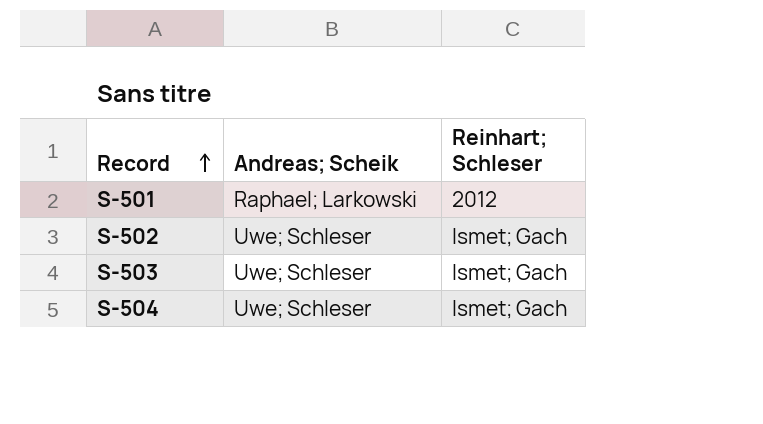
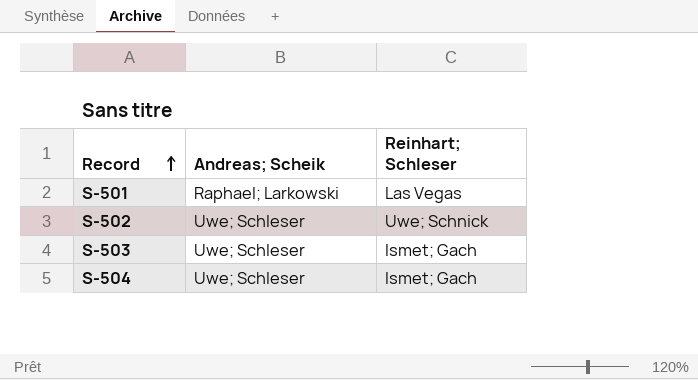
S-501 | Reinhart; Schleser: 2012 -> Las Vegas
S-502 | Reinhart; Schleser: Ismet; Gach -> Uwe; Schnick

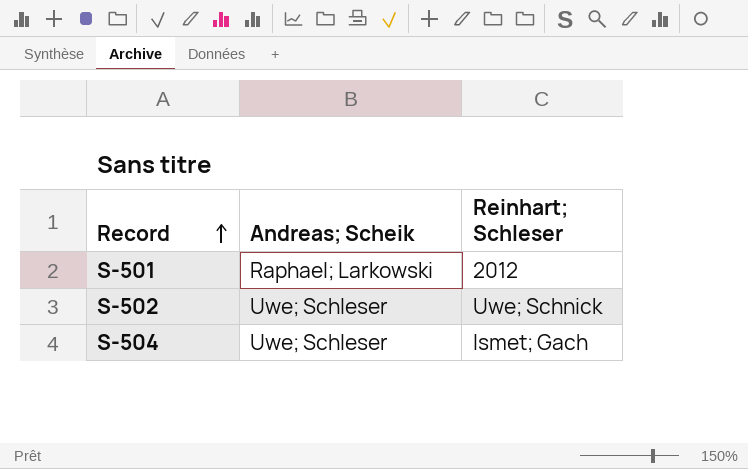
row S-503: Uwe; Schleser | Ismet; Gach -> none
S-501 | Reinhart; Schleser: Las Vegas -> 2012

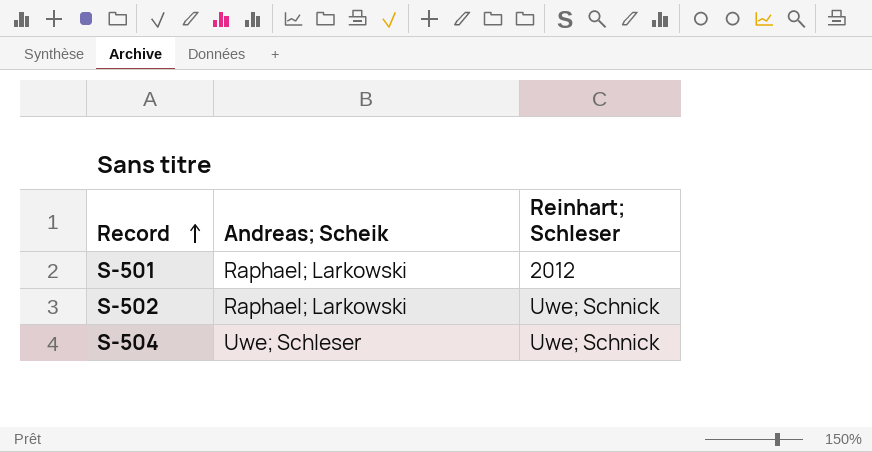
S-502 | Andreas; Scheik: Uwe; Schleser -> Raphael; Larkowski
S-504 | Reinhart; Schleser: Ismet; Gach -> Uwe; Schnick

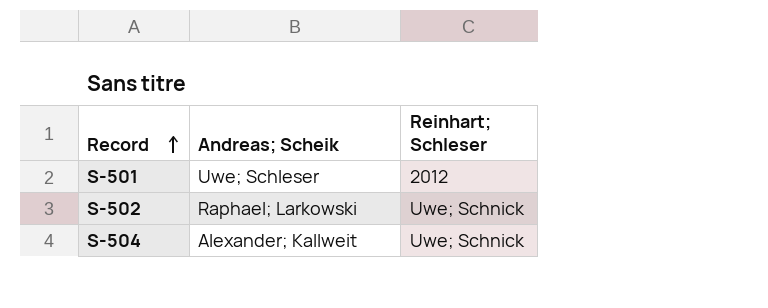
S-501 | Andreas; Scheik: Raphael; Larkowski -> Uwe; Schleser
S-504 | Andreas; Scheik: Uwe; Schleser -> Alexander; Kallweit

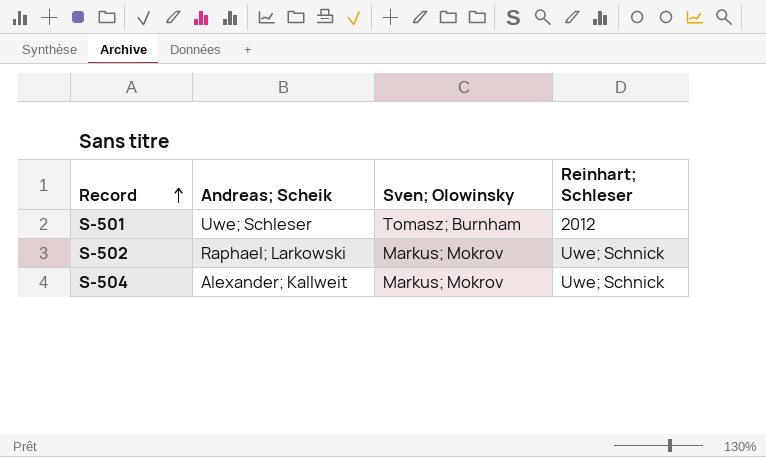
column Sven; Olowinsky | position: none -> 3

